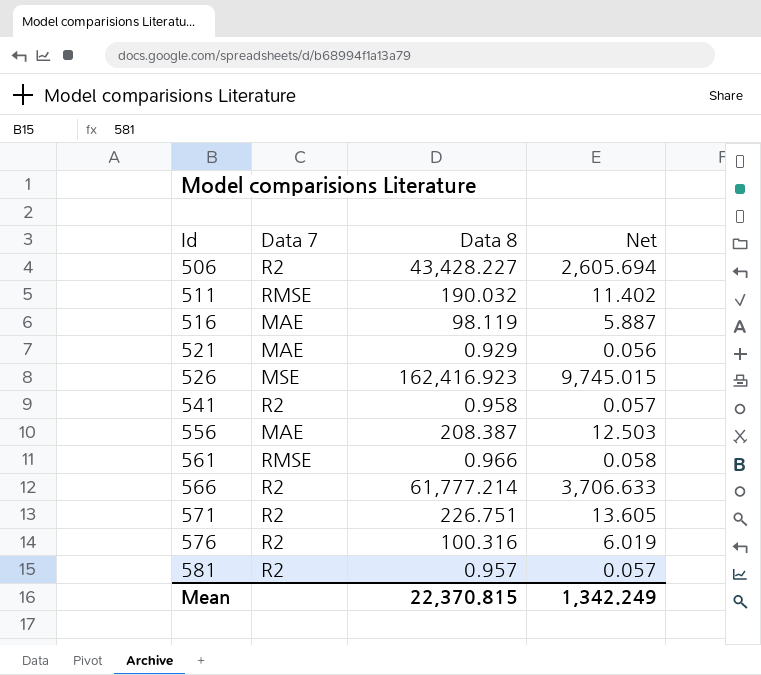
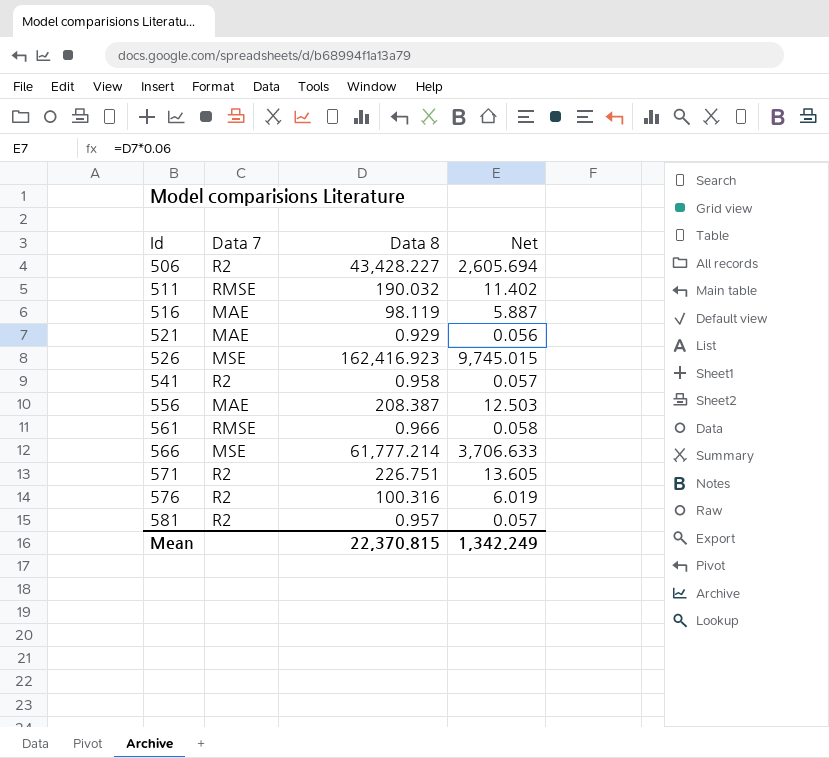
566 | Data 7: R2 -> MSE

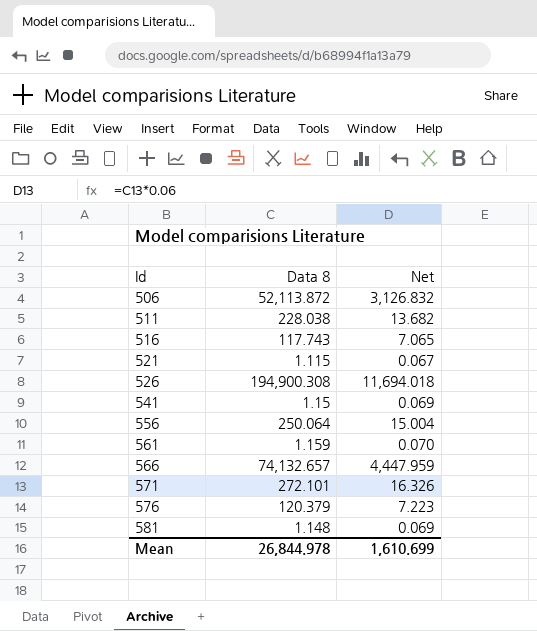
column Data 7 | position: 2 -> none
506 | Data 8: 43,428.227 -> 52,113.872
506 | Net: 2,605.694 -> 3,126.832
511 | Data 8: 190.032 -> 228.038
511 | Net: 11.402 -> 13.682
516 | Data 8: 98.119 -> 117.743
516 | Net: 5.887 -> 7.065
521 | Data 8: 0.929 -> 1.115
521 | Net: 0.056 -> 0.067
526 | Data 8: 162,416.923 -> 194,900.308
526 | Net: 9,745.015 -> 11,694.018
541 | Data 8: 0.958 -> 1.15
541 | Net: 0.057 -> 0.069
556 | Data 8: 208.387 -> 250.064
556 | Net: 12.503 -> 15.004
561 | Data 8: 0.966 -> 1.159
561 | Net: 0.058 -> 0.070
566 | Data 8: 61,777.214 -> 74,132.657
566 | Net: 3,706.633 -> 4,447.959
571 | Data 8: 226.751 -> 272.101
571 | Net: 13.605 -> 16.326
576 | Data 8: 100.316 -> 120.379
576 | Net: 6.019 -> 7.223
581 | Data 8: 0.957 -> 1.148
581 | Net: 0.057 -> 0.069
Mean | Data 8: 22,370.815 -> 26,844.978
Mean | Net: 1,342.249 -> 1,610.699

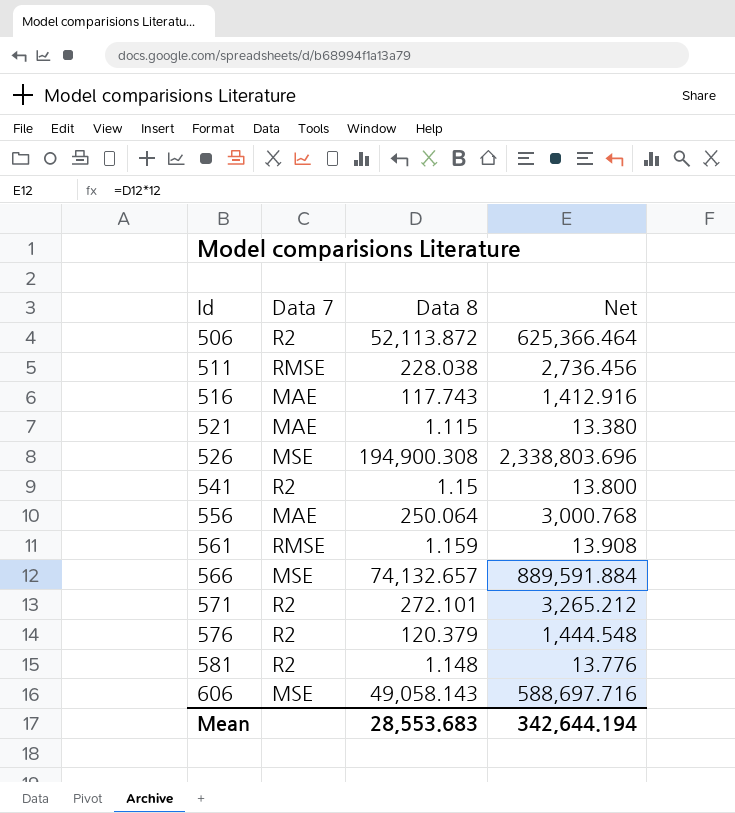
column Data 7 | position: none -> 2
column Net | formula: [Data 8] * 0.06 -> [Data 8] * 12
row 606: none -> MSE | 49,058.143 | 588,697.716
Mean | Data 8: 26,844.978 -> 28,553.683
Mean | Net: 1,610.699 -> 342,644.194

